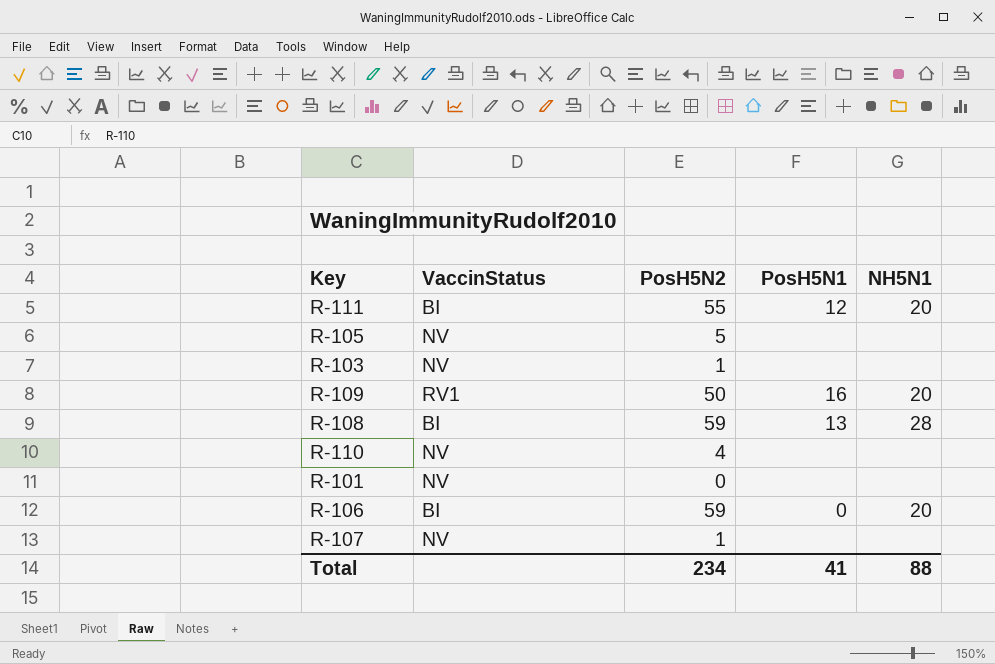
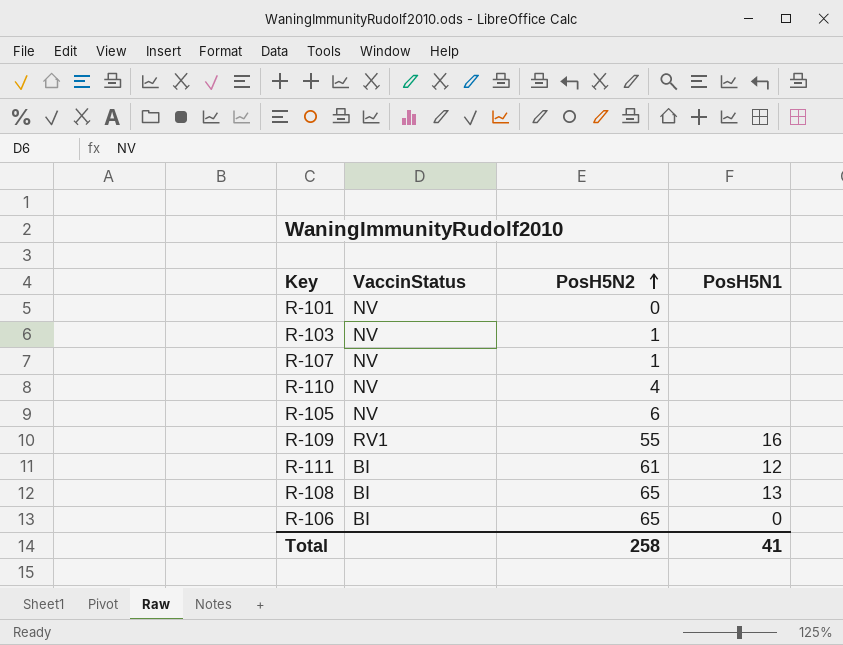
row order: none -> PosH5N2 ascending
column NH5N1 | position: 5 -> none
R-105 | PosH5N2: 5 -> 6
R-109 | PosH5N2: 50 -> 55
R-111 | PosH5N2: 55 -> 61
R-108 | PosH5N2: 59 -> 65
R-106 | PosH5N2: 59 -> 65
Total | PosH5N2: 234 -> 258

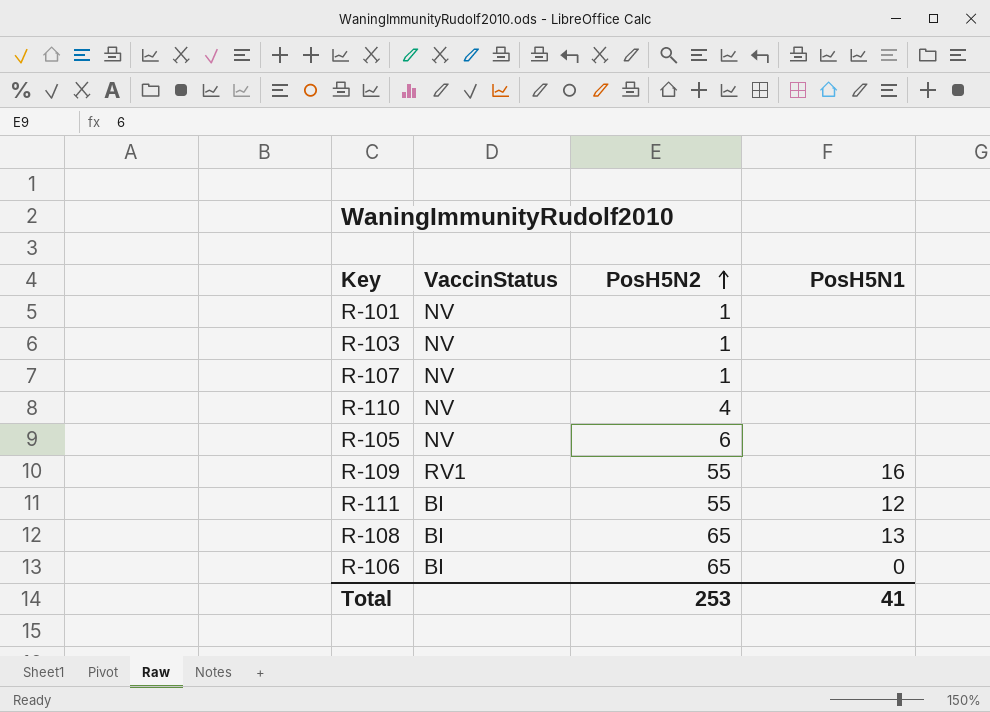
R-101 | PosH5N2: 0 -> 1
R-111 | PosH5N2: 61 -> 55
Total | PosH5N2: 258 -> 253

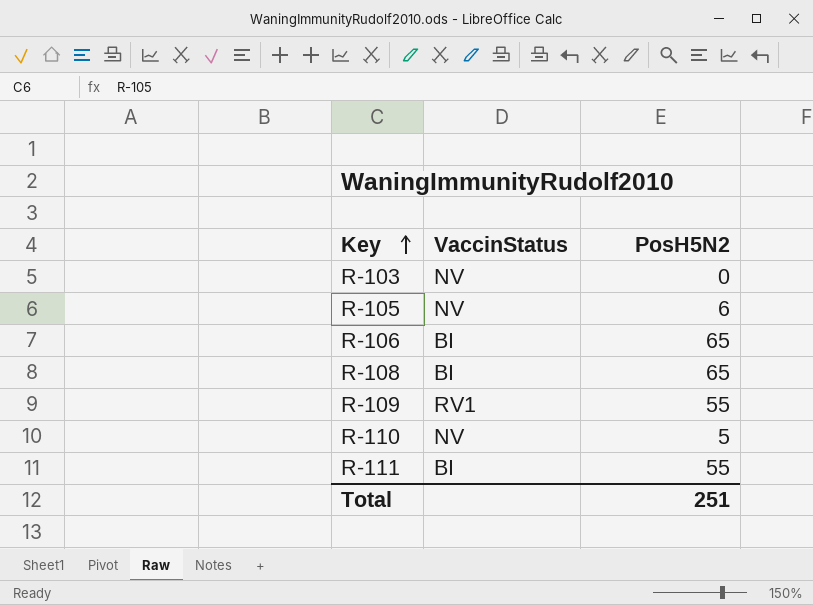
row order: PosH5N2 ascending -> Key ascending
column PosH5N1 | position: 4 -> none
row R-101: NV | 1 | none -> none
row R-107: NV | 1 | none -> none
R-103 | PosH5N2: 1 -> 0
R-110 | PosH5N2: 4 -> 5
Total | PosH5N2: 253 -> 251

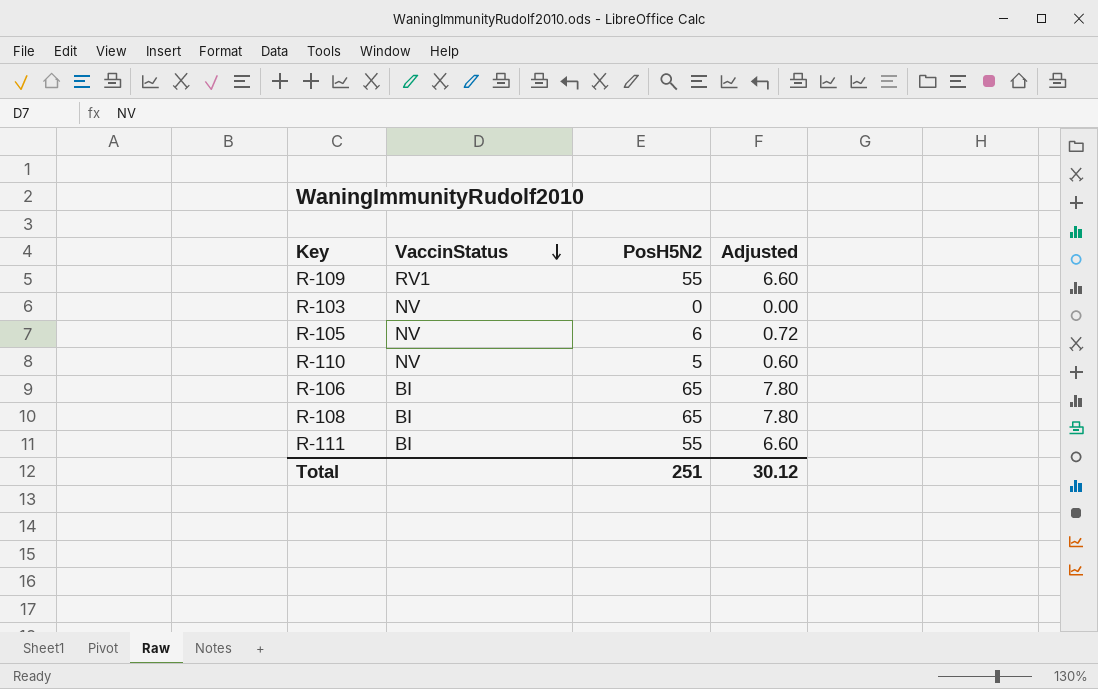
row order: Key ascending -> VaccinStatus descending
column Adjusted | formula: none -> [PosH5N2] * 0.12

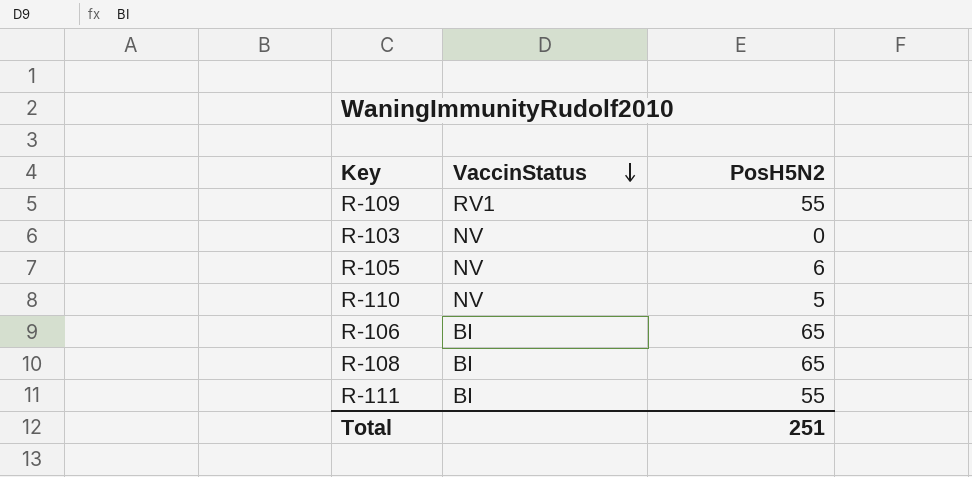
column Adjusted | formula: [PosH5N2] * 0.12 -> none

